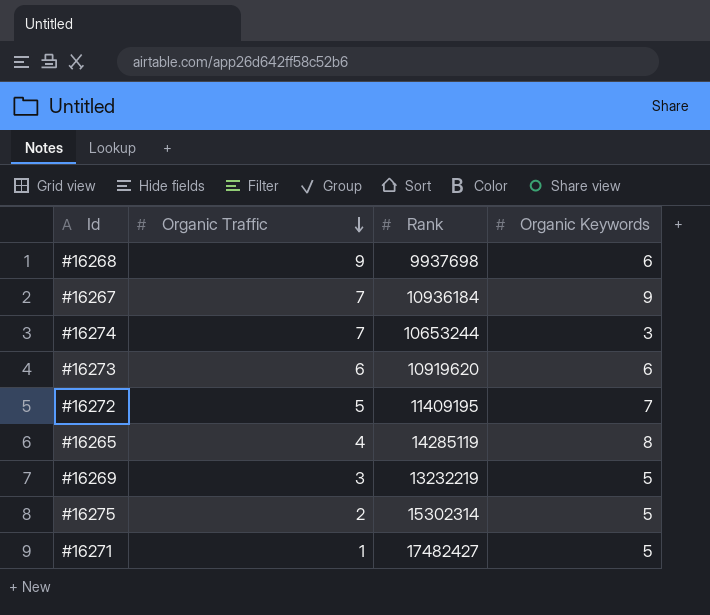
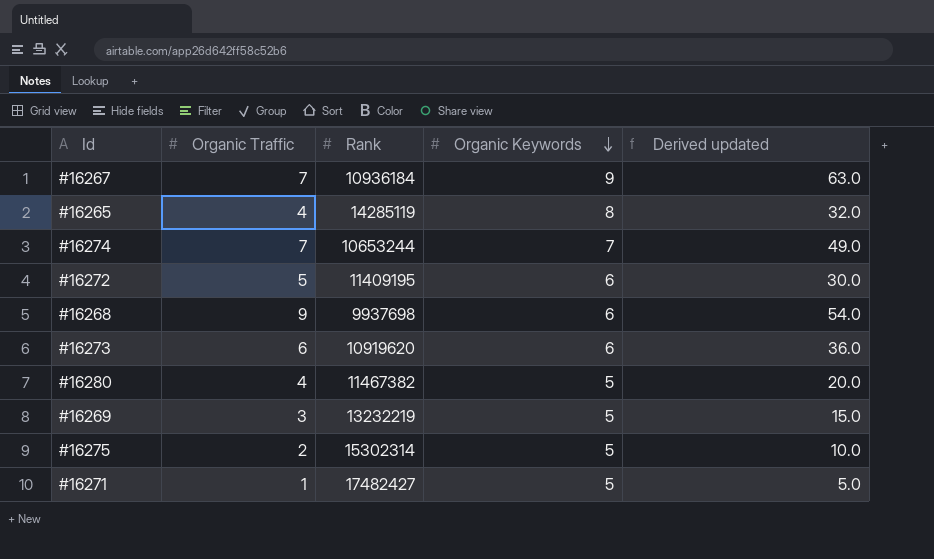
row order: Organic Traffic descending -> Organic Keywords descending
column Derived updated | formula: none -> [Organic Traffic] * [Organic Keywords]
#16274 | Organic Keywords: 3 -> 7
#16272 | Organic Keywords: 7 -> 6
row #16280: none -> 4 | 11467382 | 5 | 20.0

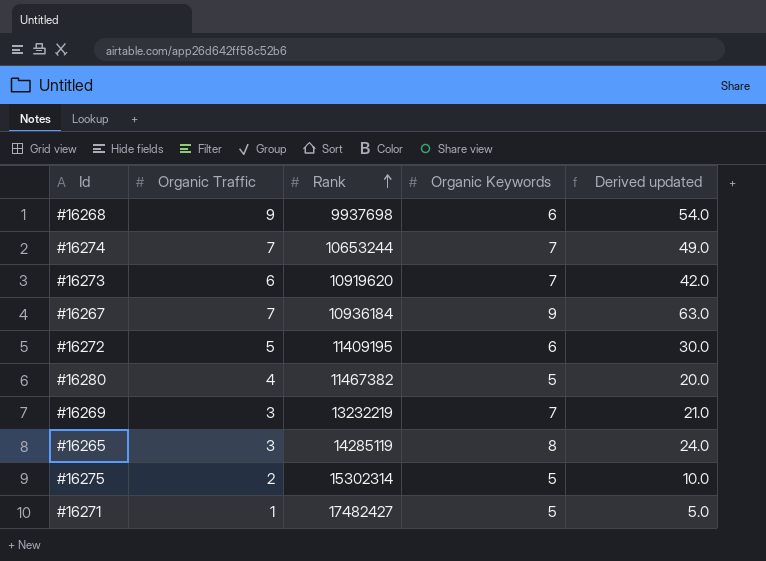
row order: Organic Keywords descending -> Rank ascending
#16273 | Organic Keywords: 6 -> 7
#16273 | Derived updated: 36.0 -> 42.0
#16269 | Organic Keywords: 5 -> 7
#16269 | Derived updated: 15.0 -> 21.0
#16265 | Organic Traffic: 4 -> 3
#16265 | Derived updated: 32.0 -> 24.0

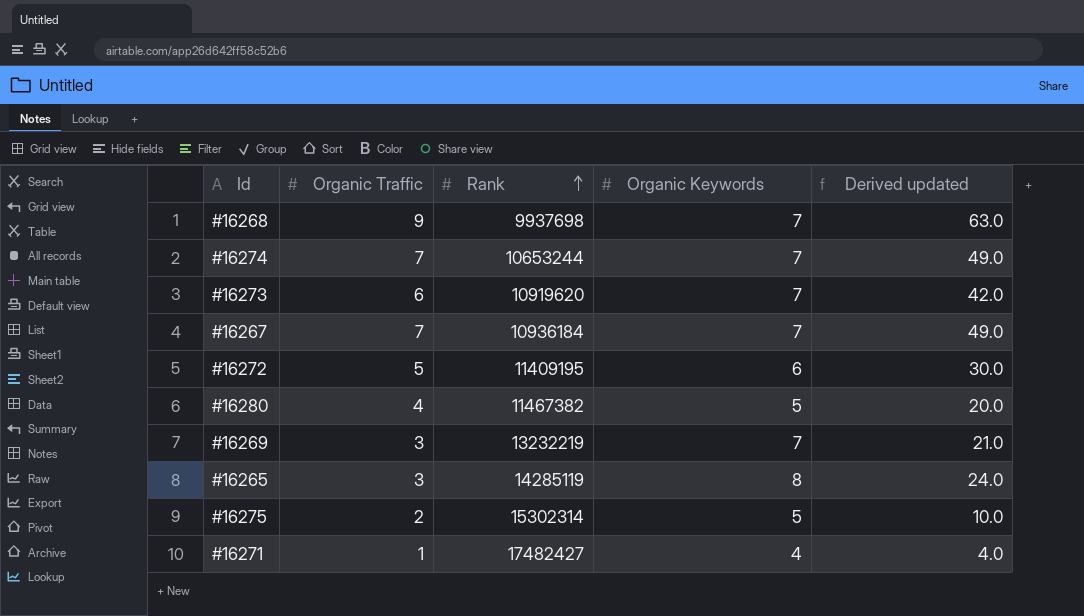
#16268 | Organic Keywords: 6 -> 7
#16268 | Derived updated: 54.0 -> 63.0
#16267 | Organic Keywords: 9 -> 7
#16267 | Derived updated: 63.0 -> 49.0
#16271 | Organic Keywords: 5 -> 4
#16271 | Derived updated: 5.0 -> 4.0

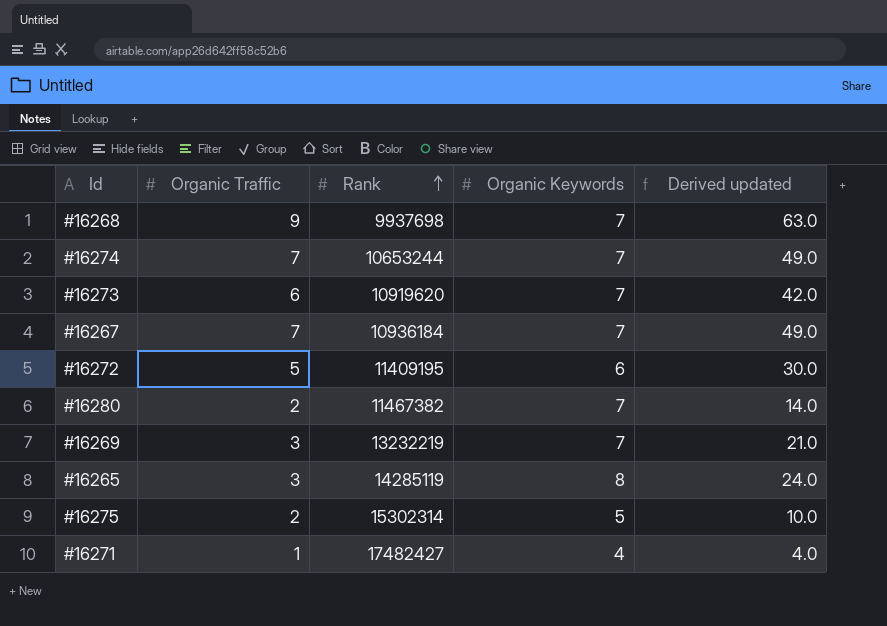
#16280 | Organic Traffic: 4 -> 2
#16280 | Organic Keywords: 5 -> 7
#16280 | Derived updated: 20.0 -> 14.0

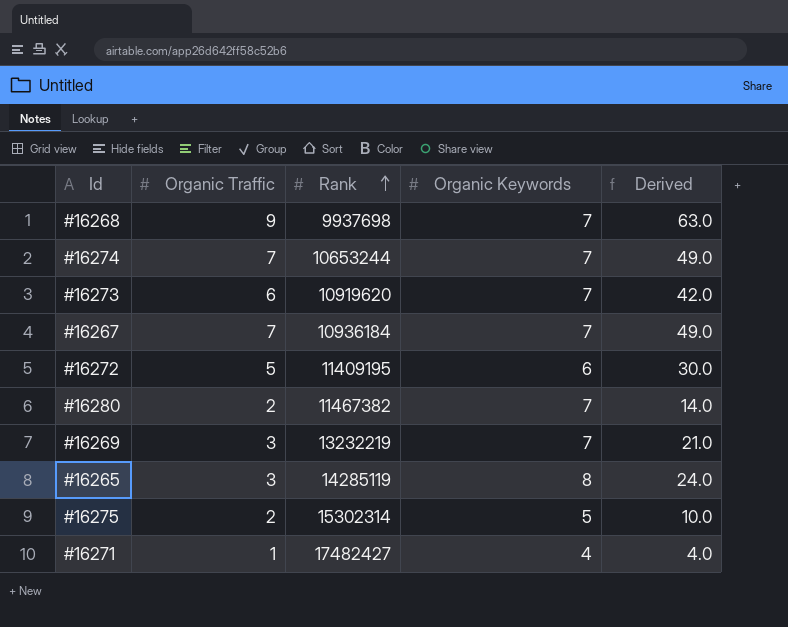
column name: Derived updated -> Derived

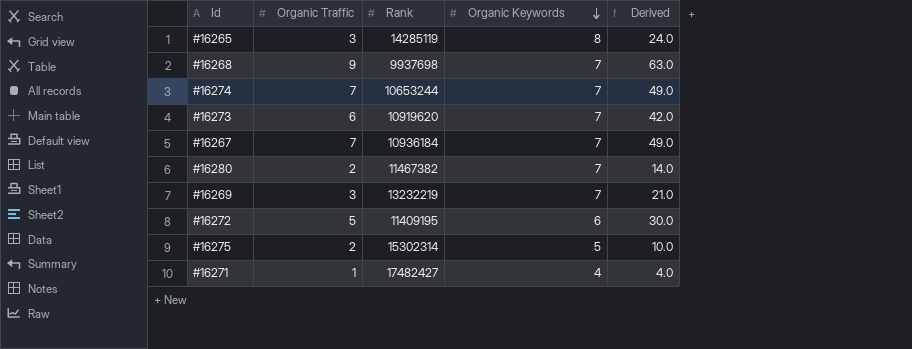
row order: Rank ascending -> Organic Keywords descending

